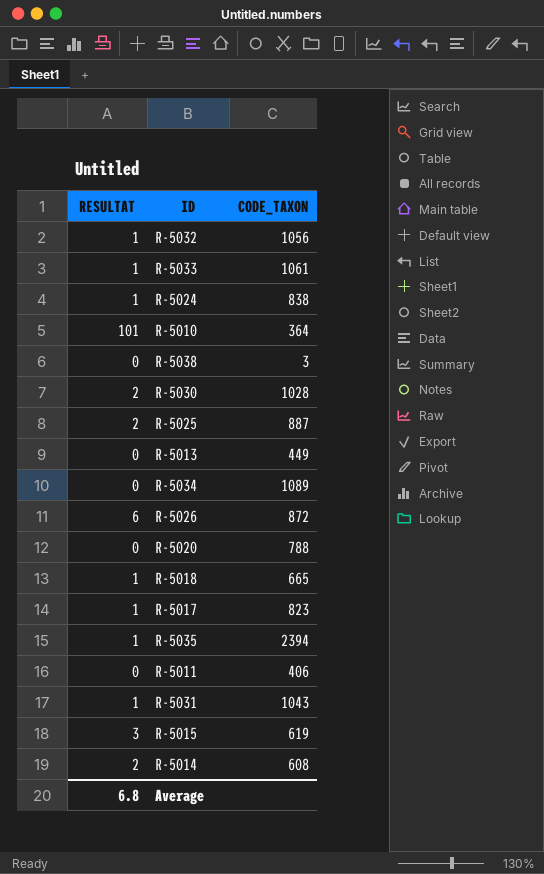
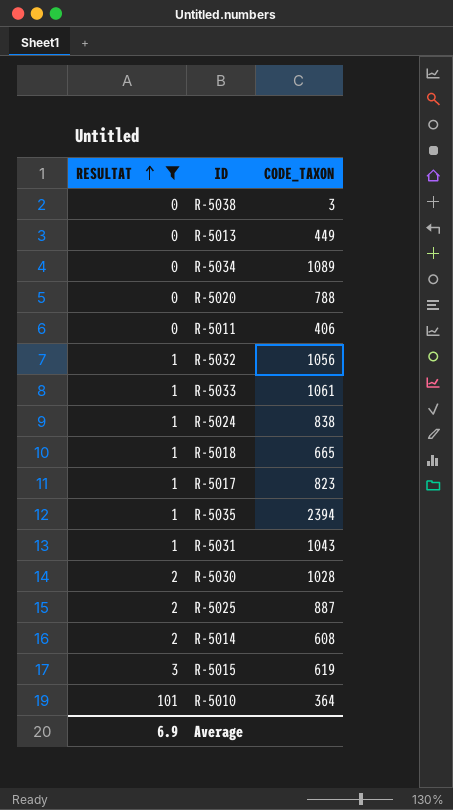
filter: none -> RESULTAT != 6
row order: none -> RESULTAT ascending
Average | RESULTAT: 6.8 -> 6.9

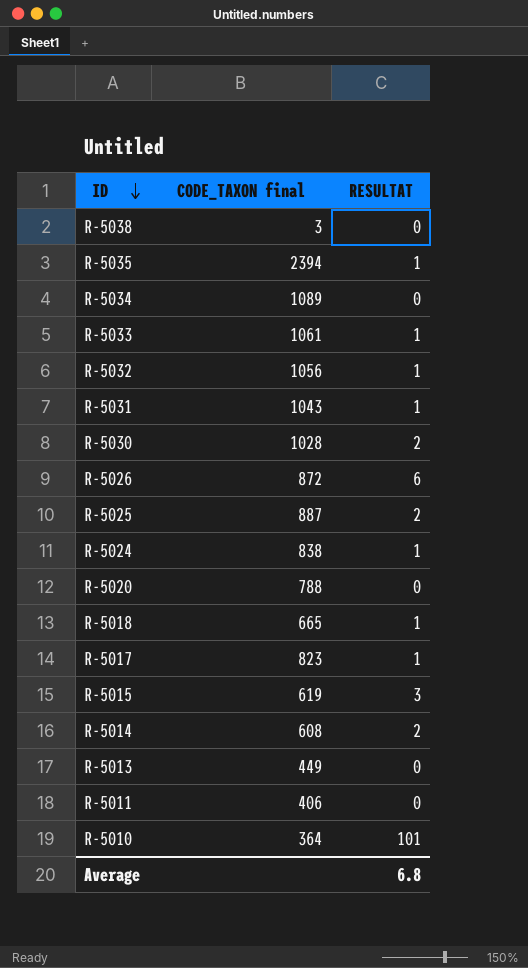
filter: RESULTAT != 6 -> none
row order: RESULTAT ascending -> ID descending
column name: CODE_TAXON -> CODE_TAXON final
column RESULTAT | position: 1 -> 3
Average | RESULTAT: 6.9 -> 6.8

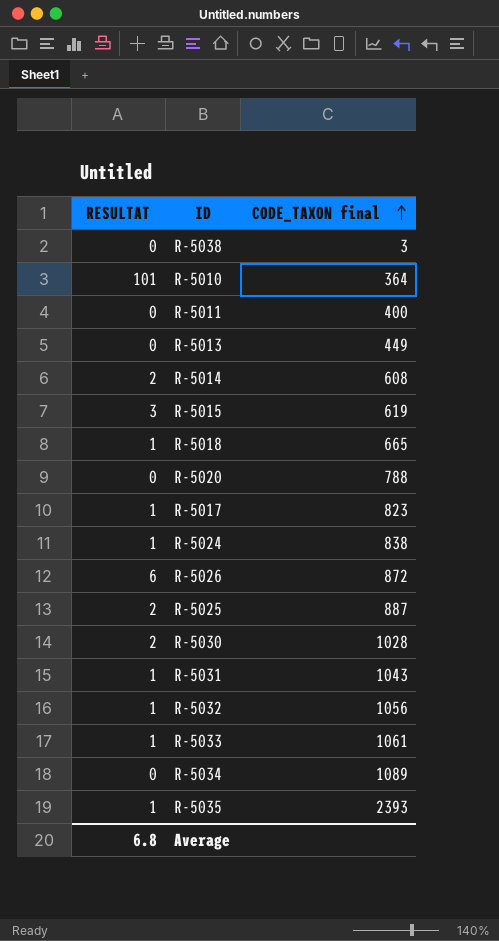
row order: ID descending -> CODE_TAXON final ascending
column RESULTAT | position: 3 -> 1
R-5011 | CODE_TAXON final: 406 -> 400
R-5035 | CODE_TAXON final: 2394 -> 2393

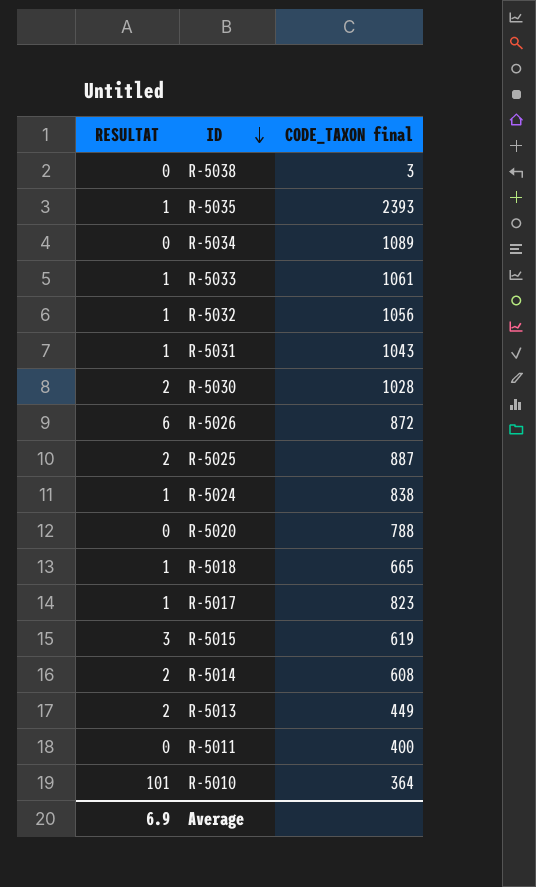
row order: CODE_TAXON final ascending -> ID descending
R-5013 | RESULTAT: 0 -> 2
Average | RESULTAT: 6.8 -> 6.9

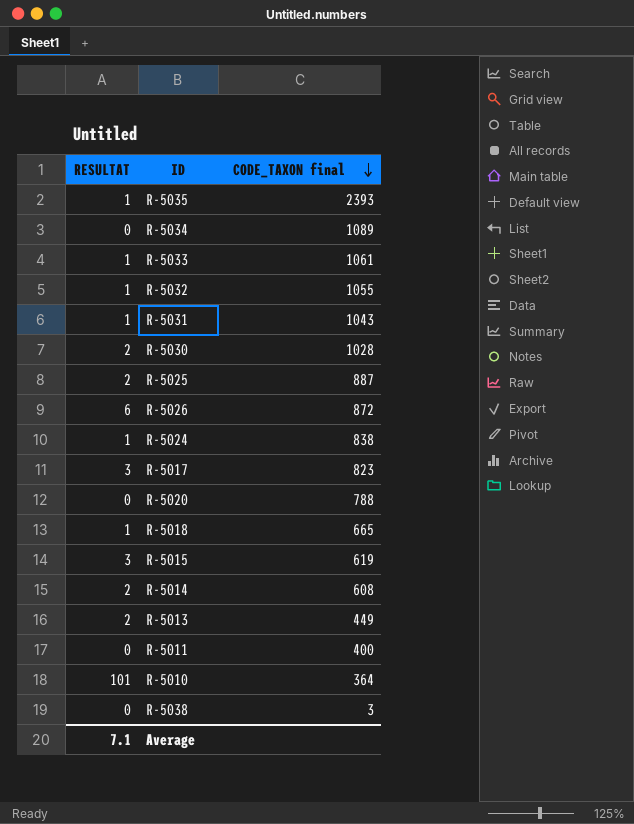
row order: ID descending -> CODE_TAXON final descending
R-5032 | CODE_TAXON final: 1056 -> 1055
R-5017 | RESULTAT: 1 -> 3
Average | RESULTAT: 6.9 -> 7.1

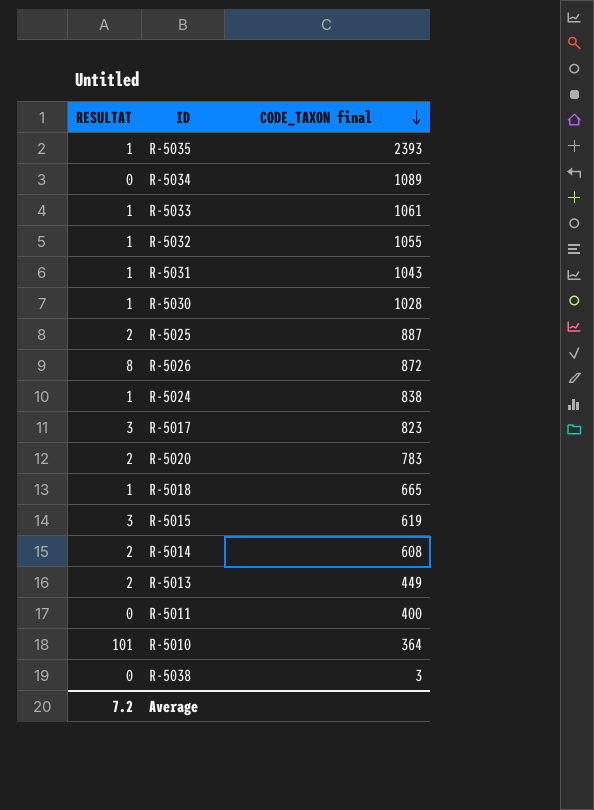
R-5030 | RESULTAT: 2 -> 1
R-5026 | RESULTAT: 6 -> 8
R-5020 | RESULTAT: 0 -> 2
R-5020 | CODE_TAXON final: 788 -> 783
Average | RESULTAT: 7.1 -> 7.2

